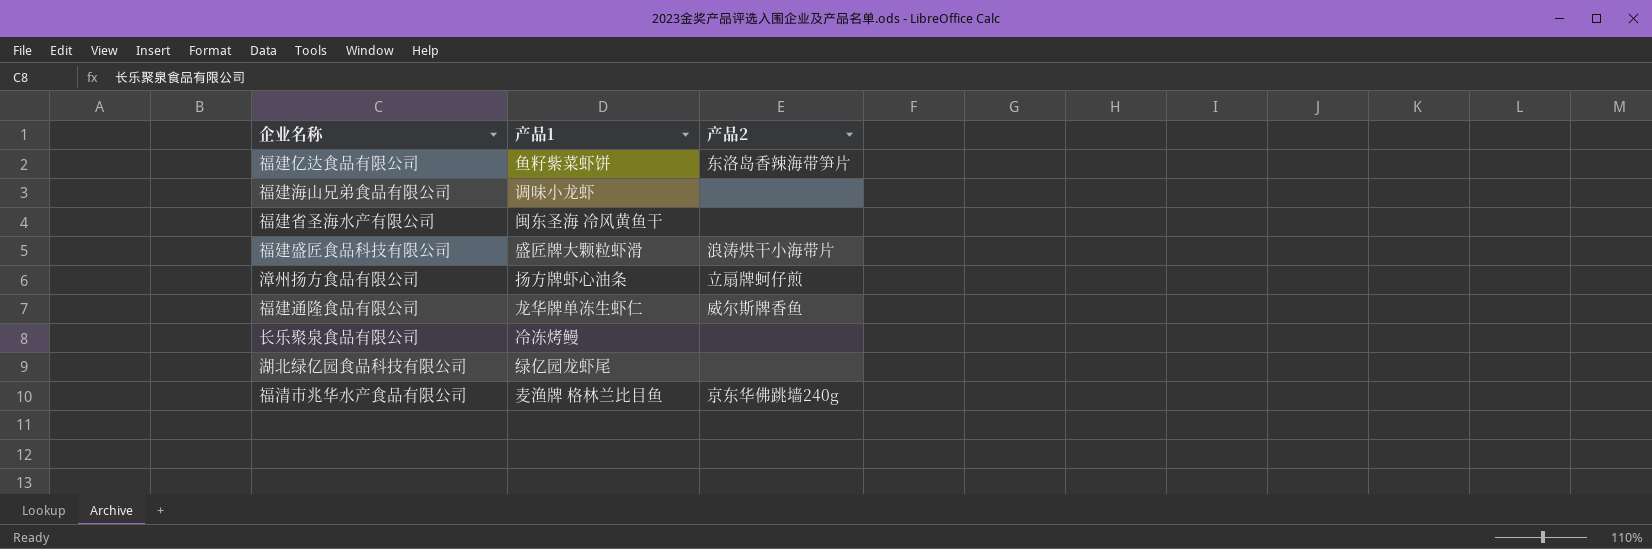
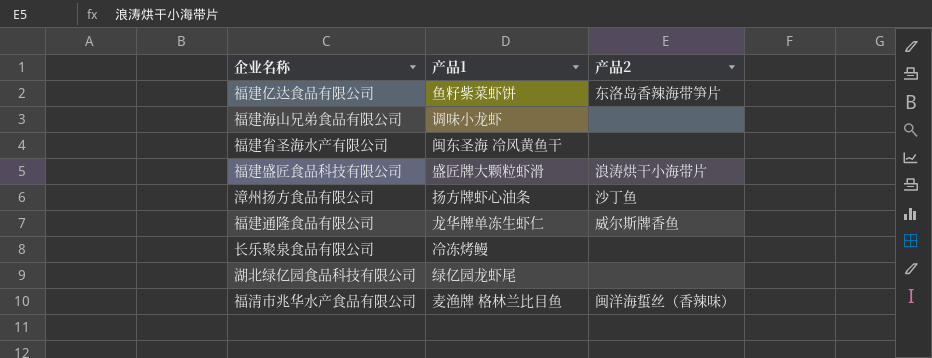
漳州扬方食品有限公司 | 产品2: 立扇牌蚵仔煎 -> 沙丁鱼
福清市兆华水产食品有限公司 | 产品2: 京东华佛跳墙240g -> 闽洋海蜇丝（香辣味）

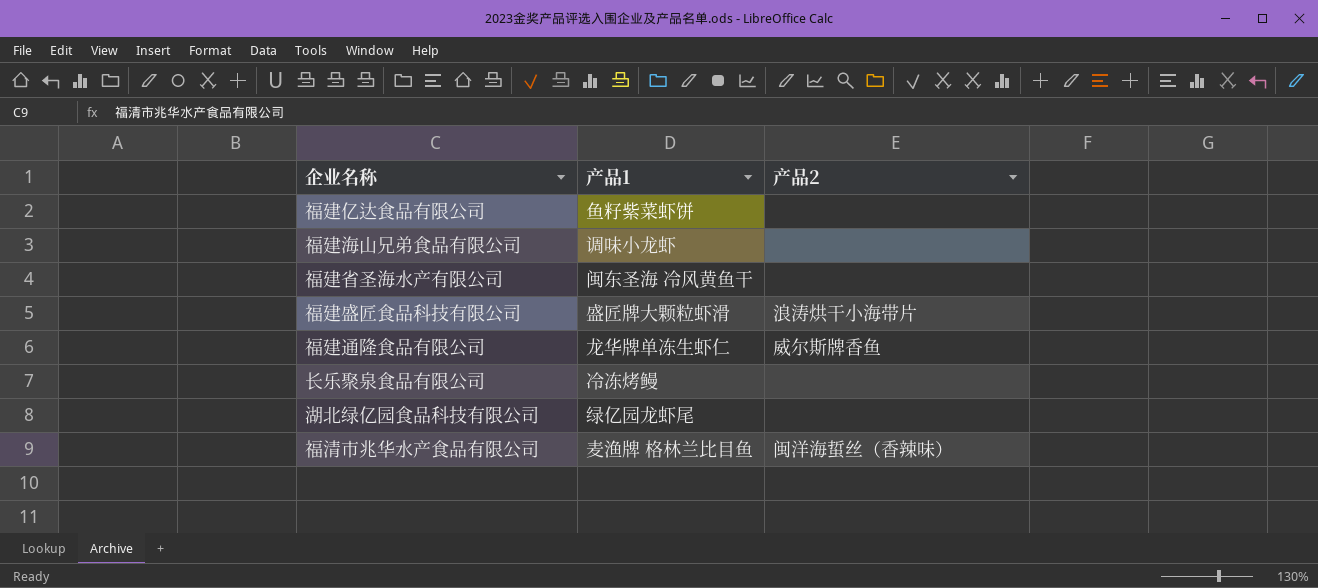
row 漳州扬方食品有限公司: 扬方牌虾心油条 | 沙丁鱼 -> none
福建亿达食品有限公司 | 产品2: 东洛岛香辣海带笋片 -> none

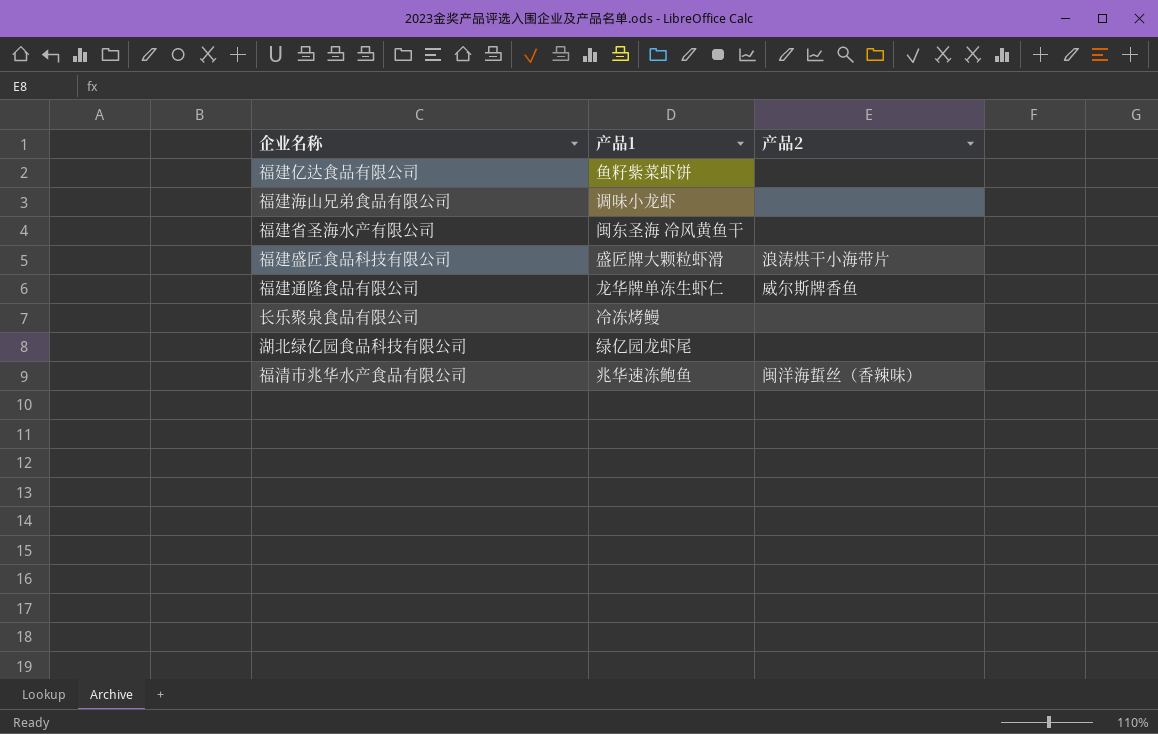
福清市兆华水产食品有限公司 | 产品1: 麦渔牌 格林兰比目鱼 -> 兆华速冻鲍鱼

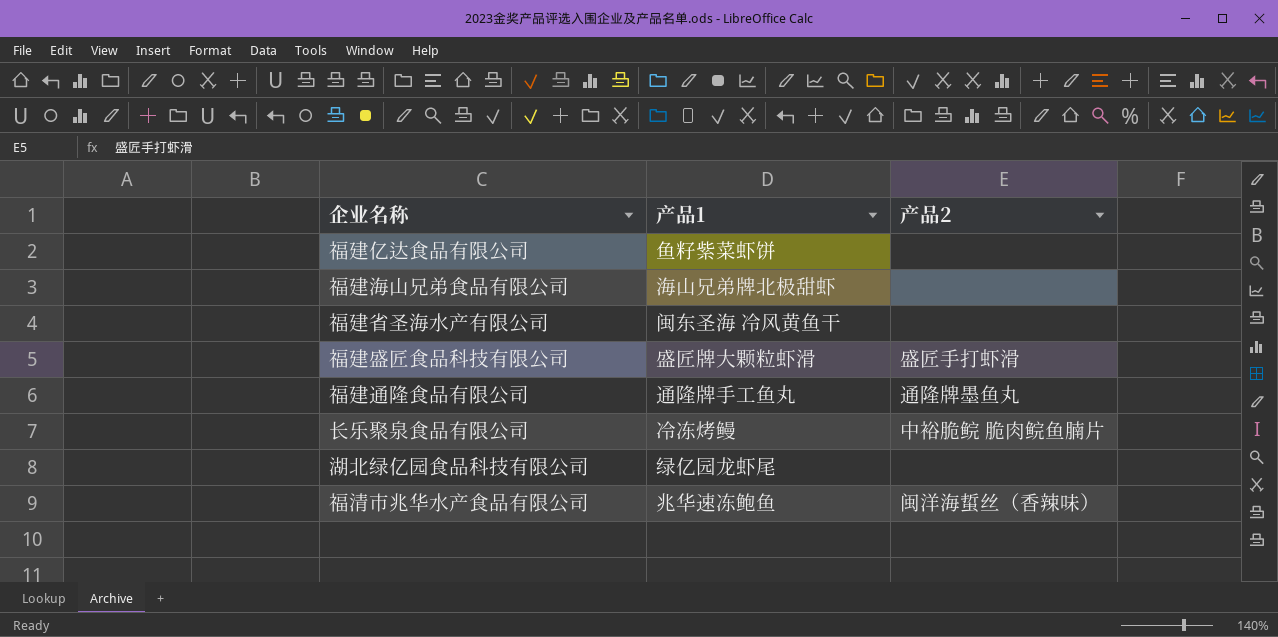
福建海山兄弟食品有限公司 | 产品1: 调味小龙虾 -> 海山兄弟牌北极甜虾
福建盛匠食品科技有限公司 | 产品2: 浪涛烘干小海带片 -> 盛匠手打虾滑
福建通隆食品有限公司 | 产品1: 龙华牌单冻生虾仁 -> 通隆牌手工鱼丸
福建通隆食品有限公司 | 产品2: 威尔斯牌香鱼 -> 通隆牌墨鱼丸
长乐聚泉食品有限公司 | 产品2: none -> 中裕脆鲩 脆肉鲩鱼腩片

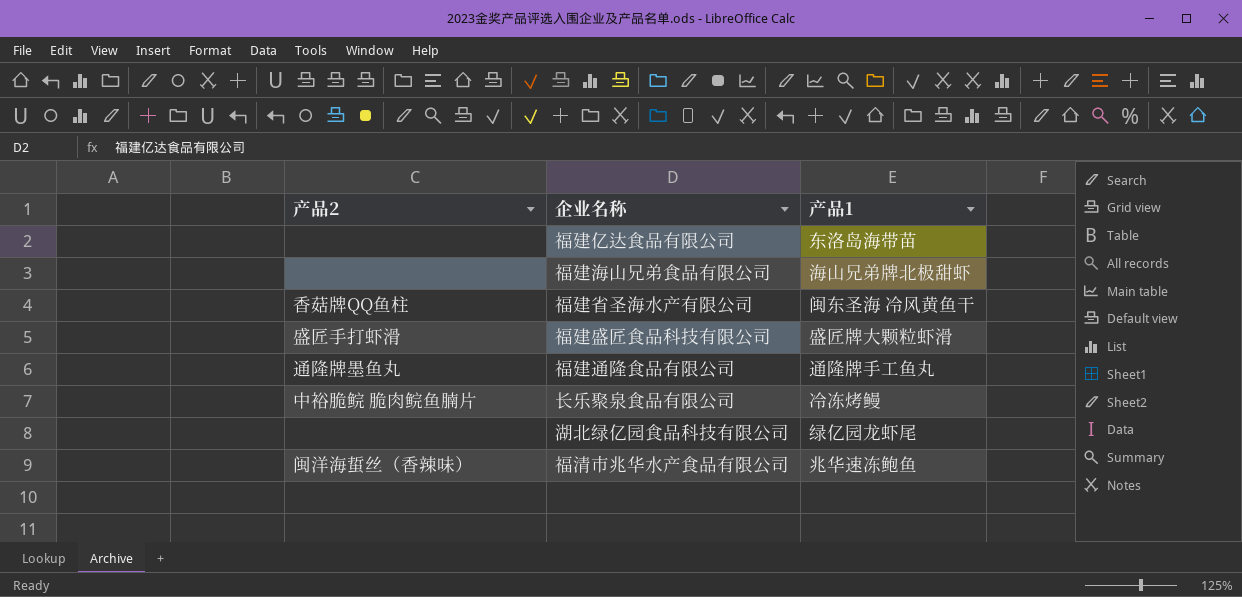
column 产品2 | position: 3 -> 1
福建亿达食品有限公司 | 产品1: 鱼籽紫菜虾饼 -> 东洛岛海带苗
福建省圣海水产有限公司 | 产品2: none -> 香菇牌QQ鱼柱

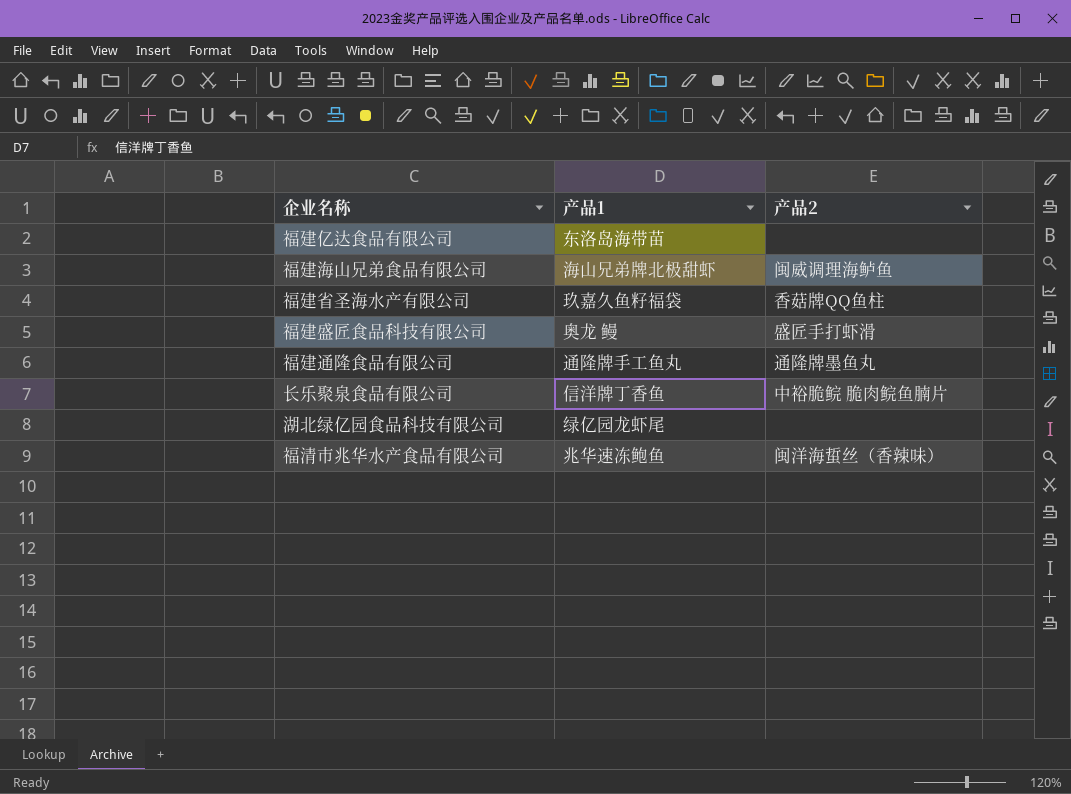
column 产品2 | position: 1 -> 3
福建海山兄弟食品有限公司 | 产品2: none -> 闽威调理海鲈鱼
福建省圣海水产有限公司 | 产品1: 闽东圣海 冷风黄鱼干 -> 玖嘉久鱼籽福袋
福建盛匠食品科技有限公司 | 产品1: 盛匠牌大颗粒虾滑 -> 奥龙 鳗
长乐聚泉食品有限公司 | 产品1: 冷冻烤鳗 -> 信洋牌丁香鱼

